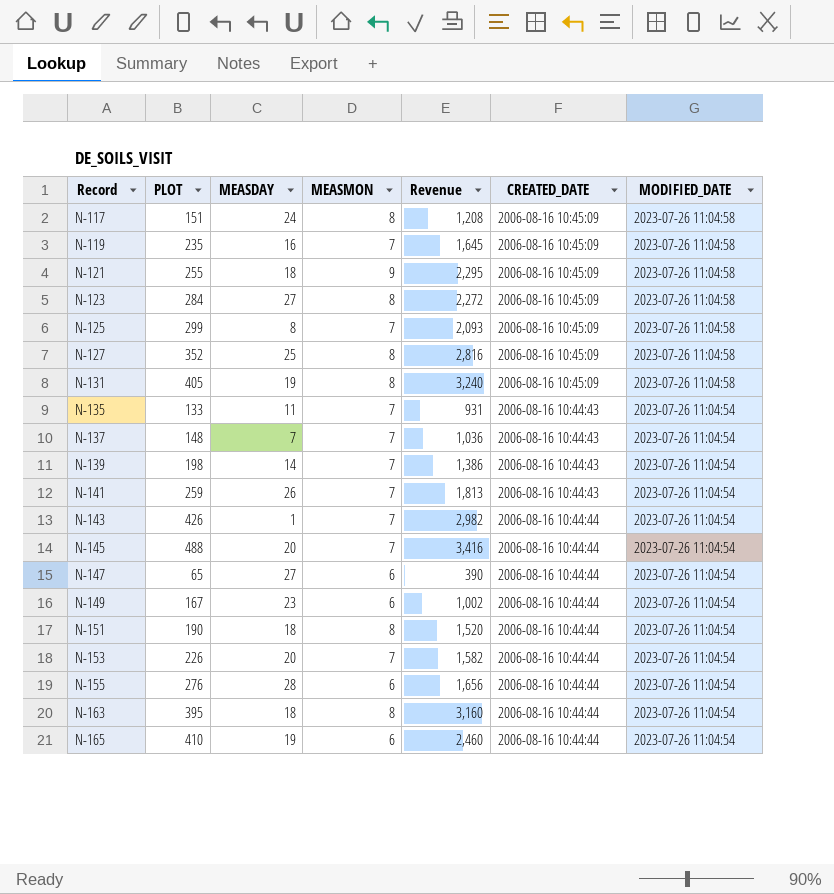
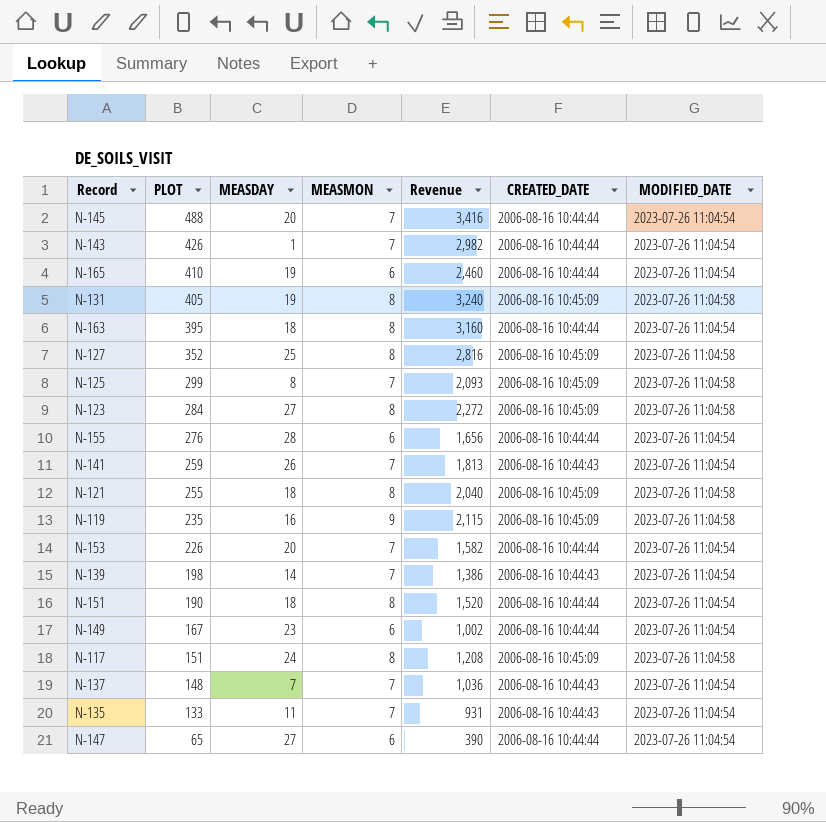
row order: Record ascending -> PLOT descending
N-121 | MEASMON: 9 -> 8
N-121 | Revenue: 2,295 -> 2,040
N-119 | MEASMON: 7 -> 9
N-119 | Revenue: 1,645 -> 2,115

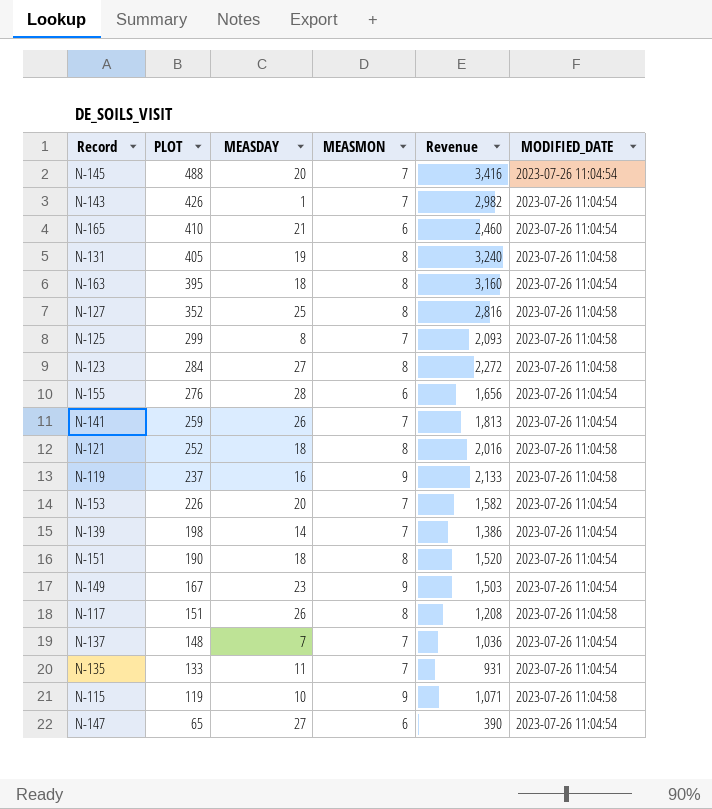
column CREATED_DATE | position: 6 -> none
N-165 | MEASDAY: 19 -> 21
N-121 | PLOT: 255 -> 252
N-121 | Revenue: 2,040 -> 2,016
N-119 | PLOT: 235 -> 237
N-119 | Revenue: 2,115 -> 2,133
N-149 | MEASMON: 6 -> 9
N-149 | Revenue: 1,002 -> 1,503
N-117 | MEASDAY: 24 -> 26
row N-115: none -> 119 | 10 | 9 | 1,071 | 2023-07-26 11:04:58

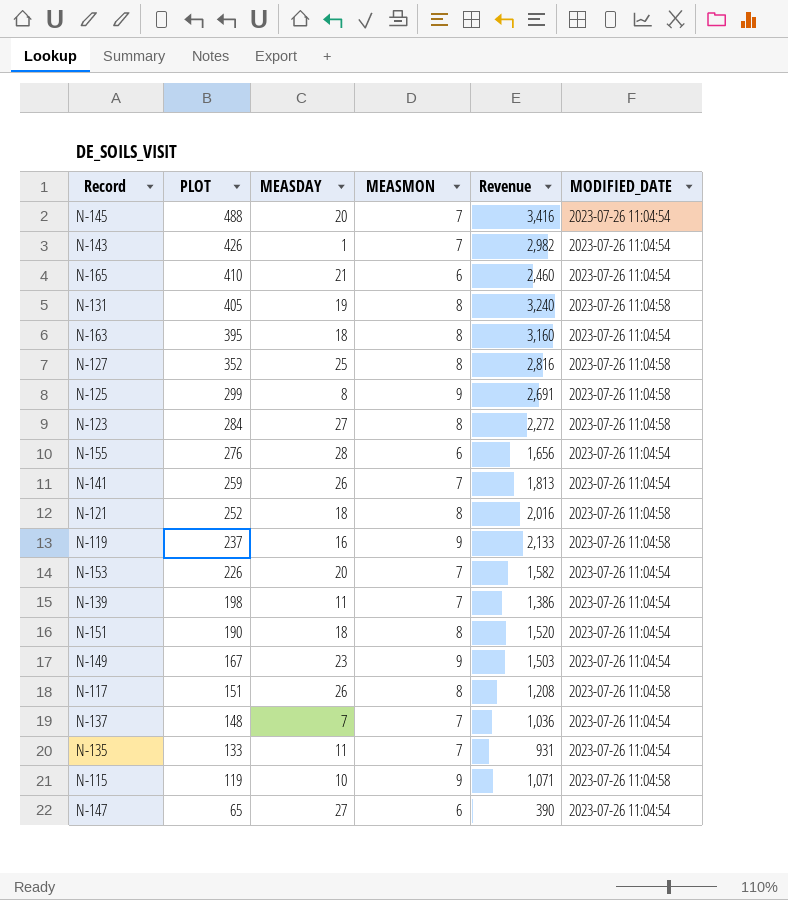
N-125 | MEASMON: 7 -> 9
N-125 | Revenue: 2,093 -> 2,691
N-139 | MEASDAY: 14 -> 11

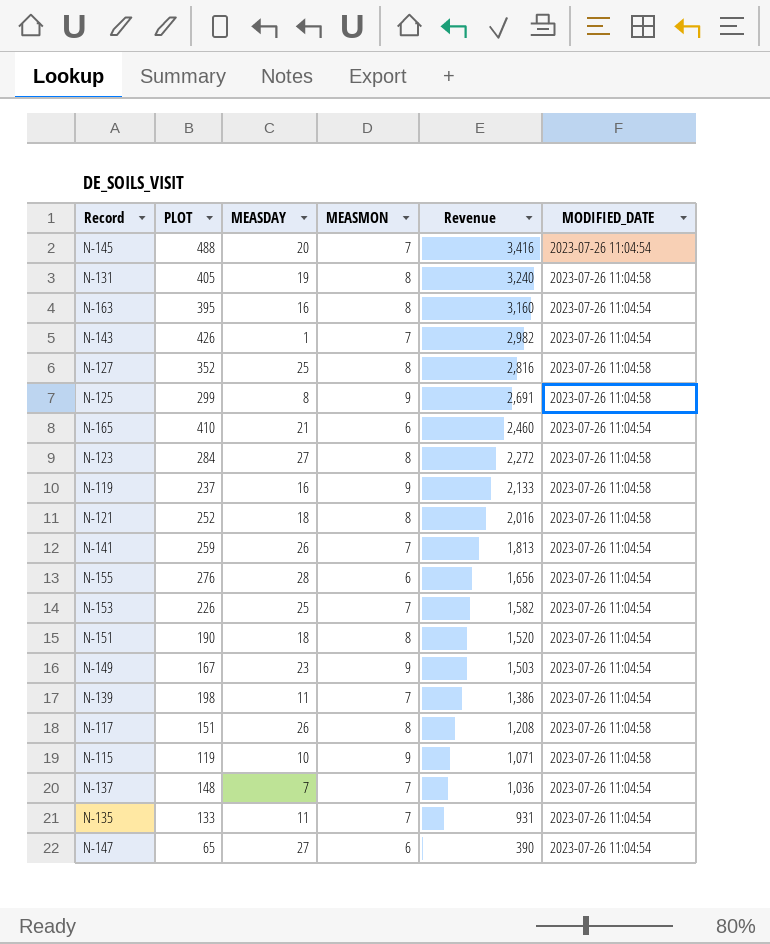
row order: PLOT descending -> Revenue descending
N-163 | MEASDAY: 18 -> 16
N-153 | MEASDAY: 20 -> 25

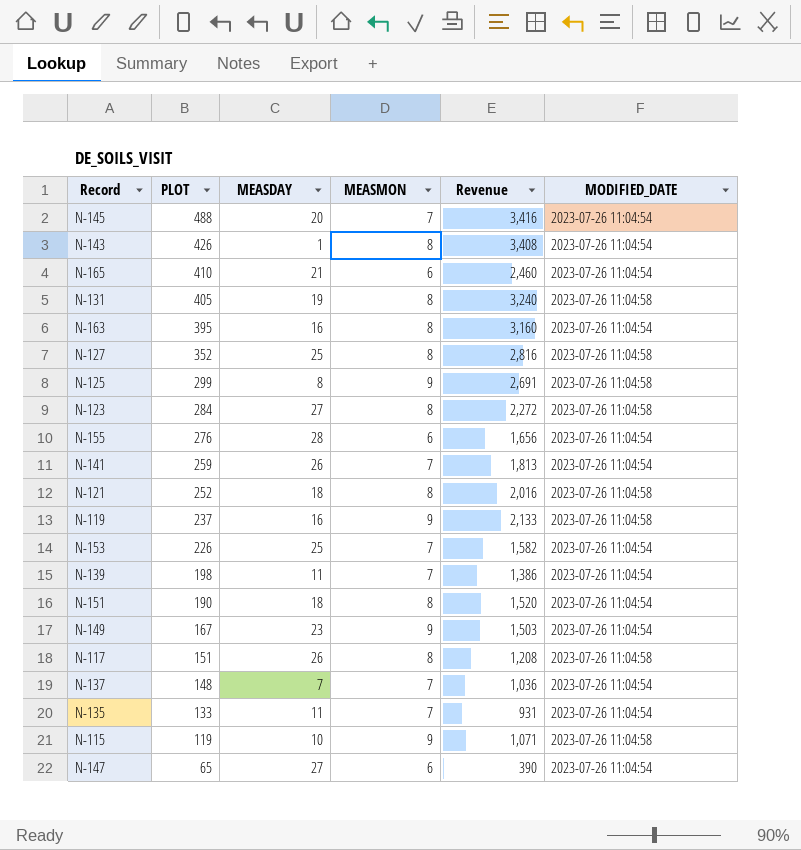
row order: Revenue descending -> PLOT descending
N-143 | MEASMON: 7 -> 8
N-143 | Revenue: 2,982 -> 3,408

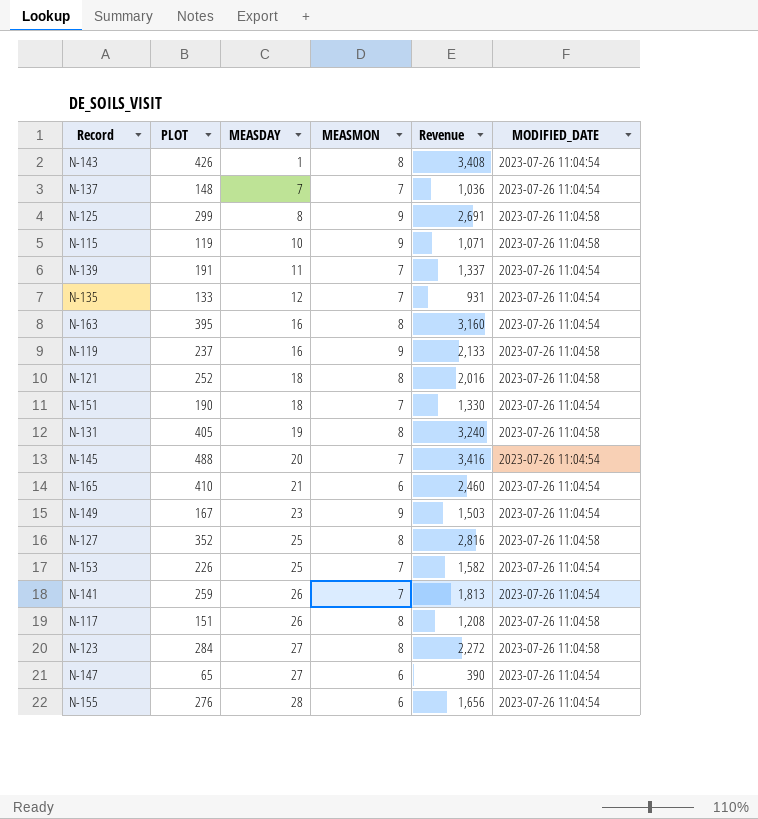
row order: PLOT descending -> MEASDAY ascending
N-139 | PLOT: 198 -> 191
N-139 | Revenue: 1,386 -> 1,337
N-135 | MEASDAY: 11 -> 12
N-151 | MEASMON: 8 -> 7
N-151 | Revenue: 1,520 -> 1,330

